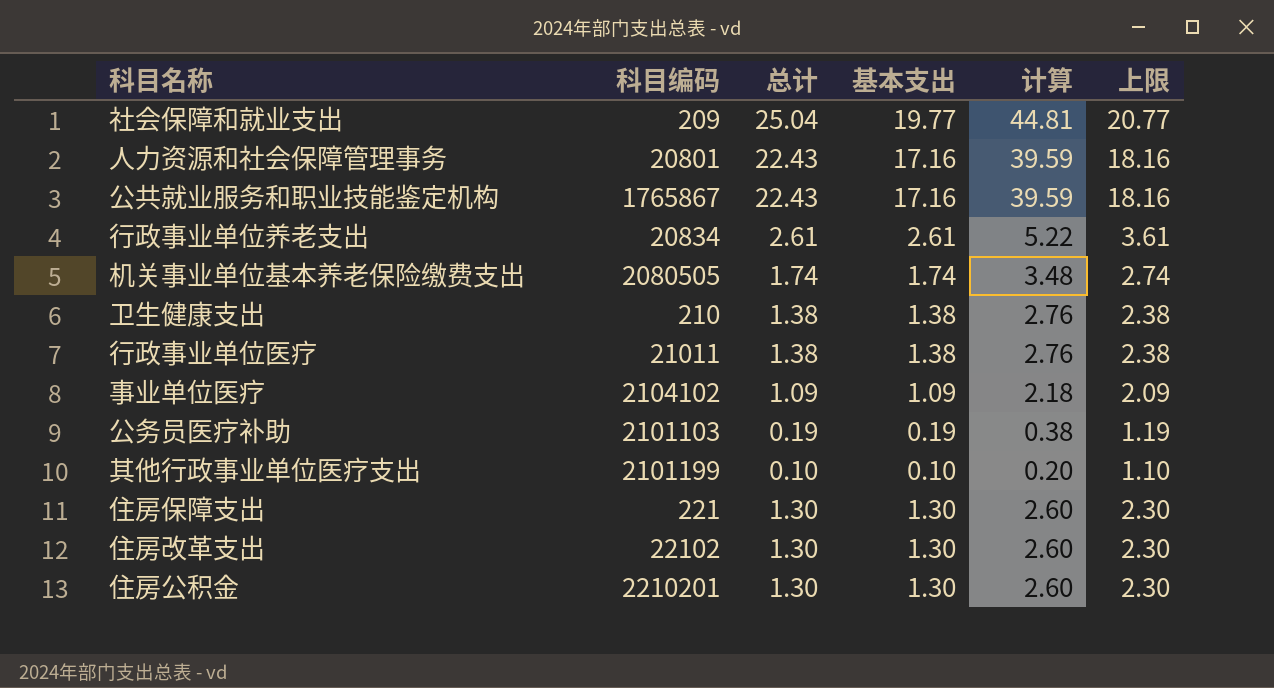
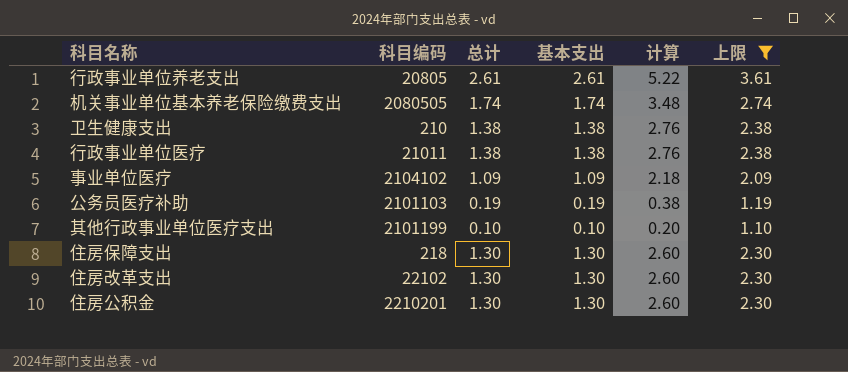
filter: none -> 上限 <= 3.61
行政事业单位养老支出 | 科目编码: 20834 -> 20805
住房保障支出 | 科目编码: 221 -> 218

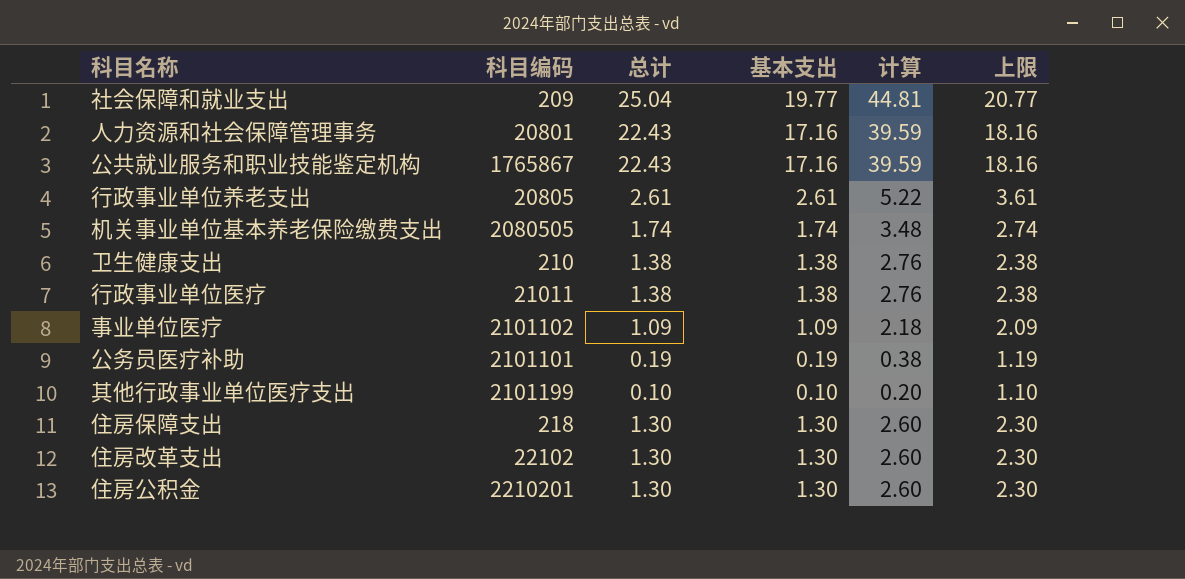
filter: 上限 <= 3.61 -> none
事业单位医疗 | 科目编码: 2104102 -> 2101102
公务员医疗补助 | 科目编码: 2101103 -> 2101101

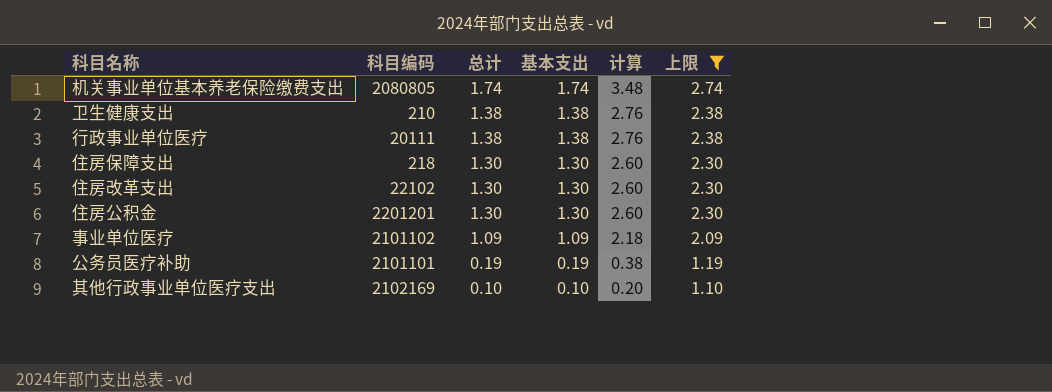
filter: none -> 上限 <= 2.74
row order: none -> 总计 descending
机关事业单位基本养老保险缴费支出 | 科目编码: 2080505 -> 2080805
行政事业单位医疗 | 科目编码: 21011 -> 20111
住房公积金 | 科目编码: 2210201 -> 2201201
其他行政事业单位医疗支出 | 科目编码: 2101199 -> 2102169

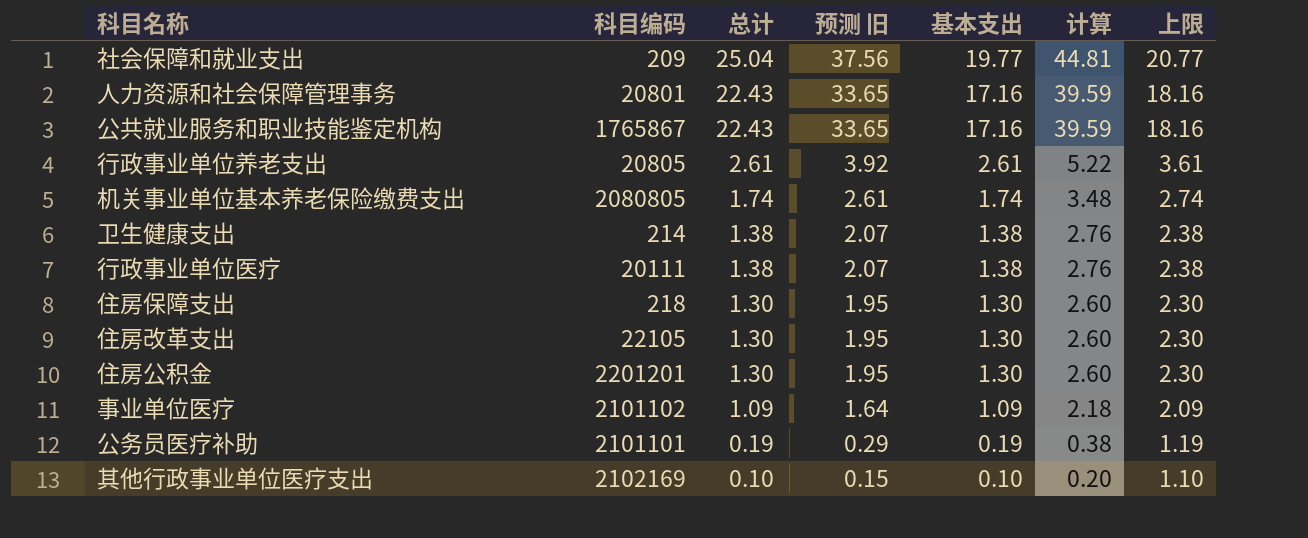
filter: 上限 <= 2.74 -> none
column 预测 旧 | formula: none -> [总计] * 1.5
卫生健康支出 | 科目编码: 210 -> 214
住房改革支出 | 科目编码: 22102 -> 22105

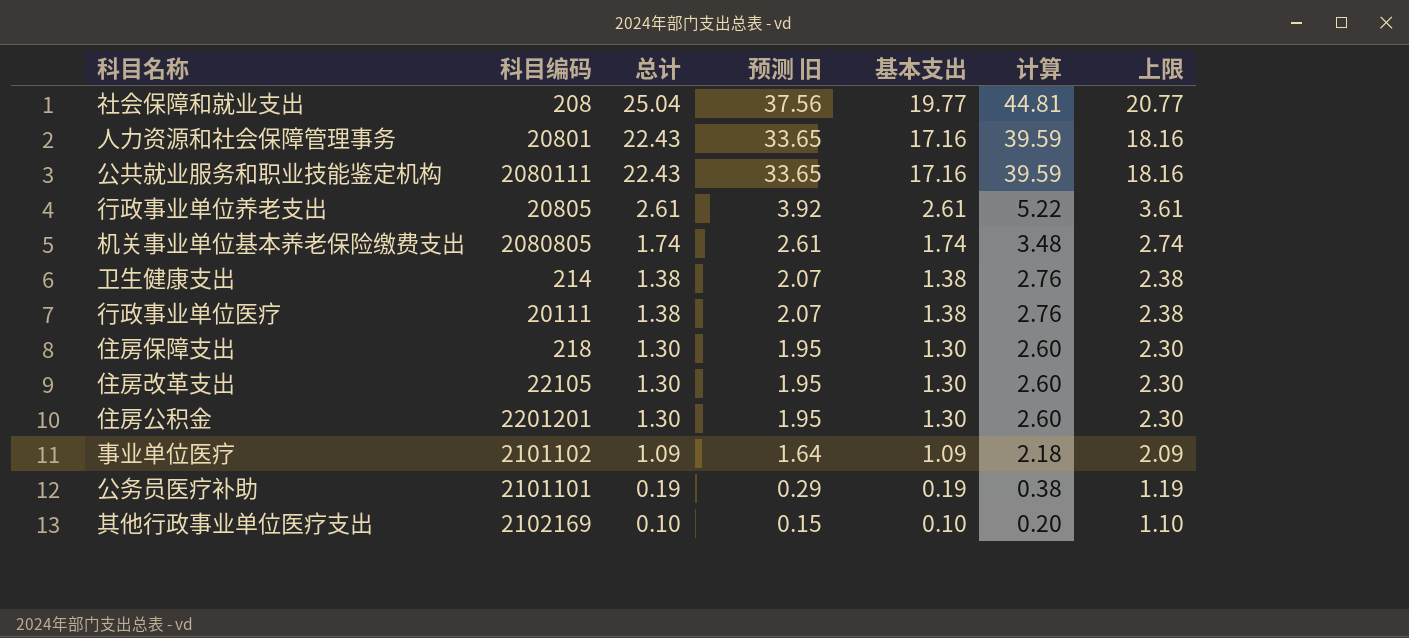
社会保障和就业支出 | 科目编码: 209 -> 208
公共就业服务和职业技能鉴定机构 | 科目编码: 1765867 -> 2080111

